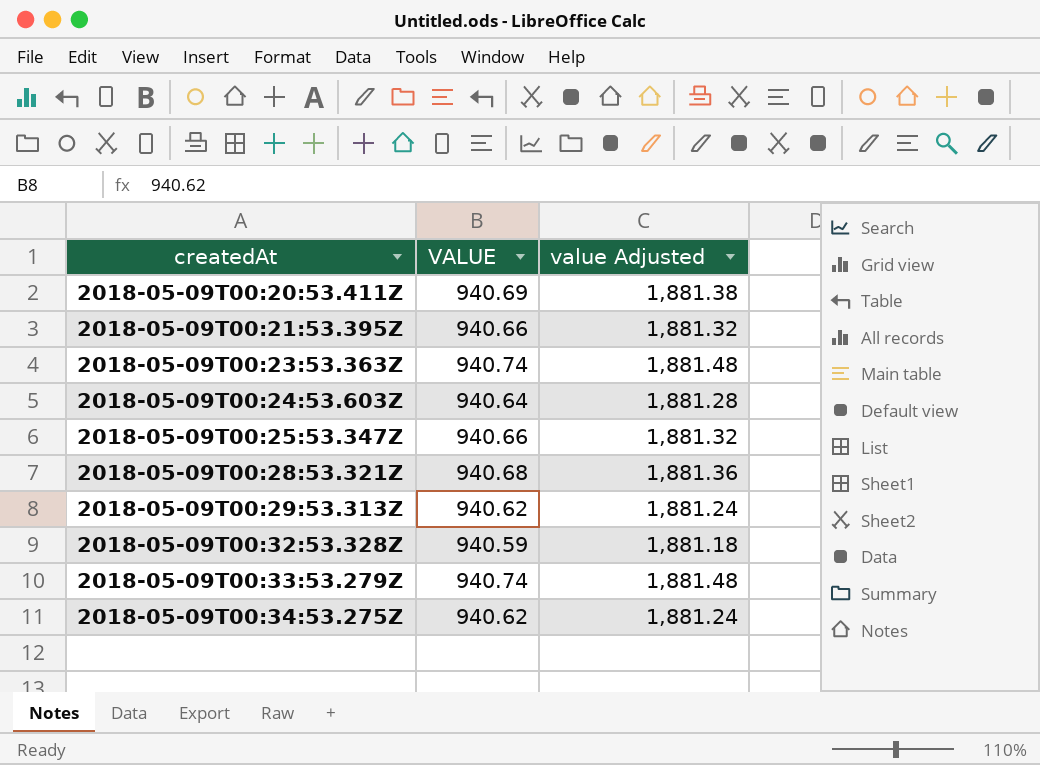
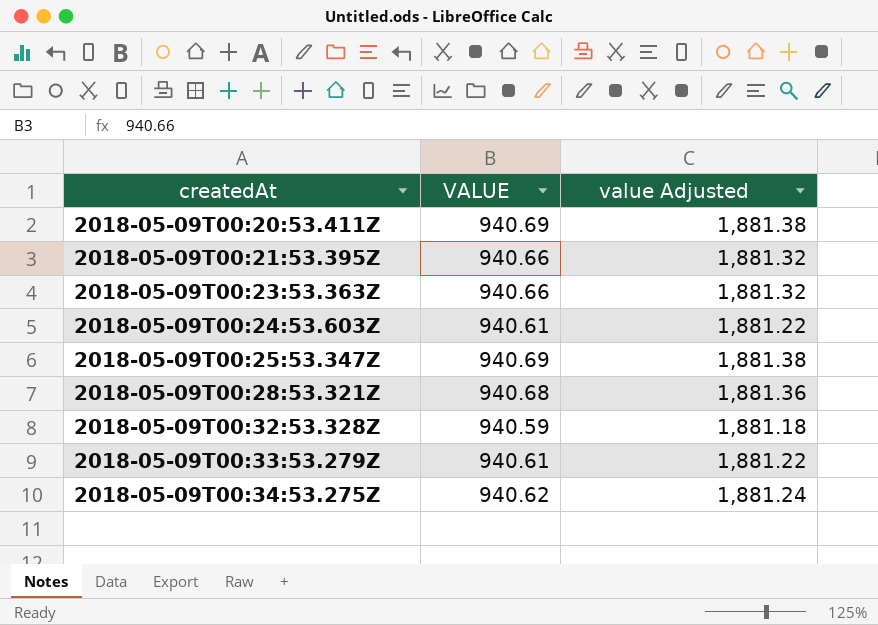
row 2018-05-09T00:29:53.313Z: 940.62 | 1,881.24 -> none
2018-05-09T00:23:53.363Z | VALUE: 940.74 -> 940.66
2018-05-09T00:23:53.363Z | value Adjusted: 1,881.48 -> 1,881.32
2018-05-09T00:24:53.603Z | VALUE: 940.64 -> 940.61
2018-05-09T00:24:53.603Z | value Adjusted: 1,881.28 -> 1,881.22
2018-05-09T00:25:53.347Z | VALUE: 940.66 -> 940.69
2018-05-09T00:25:53.347Z | value Adjusted: 1,881.32 -> 1,881.38
2018-05-09T00:33:53.279Z | VALUE: 940.74 -> 940.61
2018-05-09T00:33:53.279Z | value Adjusted: 1,881.48 -> 1,881.22

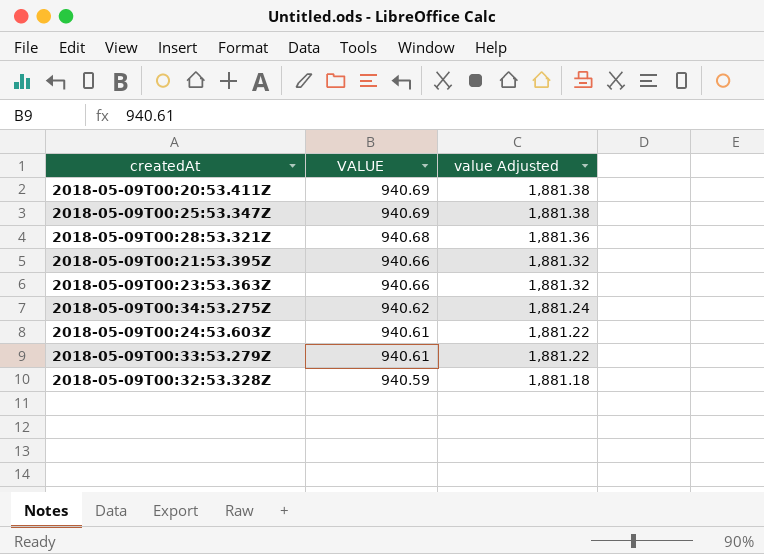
row order: createdAt ascending -> VALUE descending

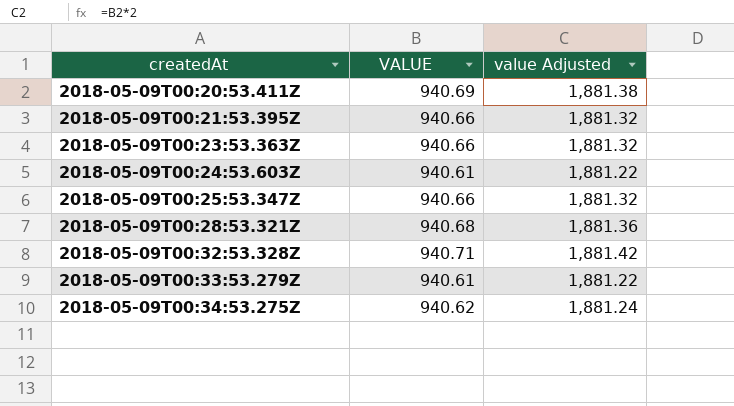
row order: VALUE descending -> createdAt ascending
2018-05-09T00:25:53.347Z | VALUE: 940.69 -> 940.66
2018-05-09T00:25:53.347Z | value Adjusted: 1,881.38 -> 1,881.32
2018-05-09T00:32:53.328Z | VALUE: 940.59 -> 940.71
2018-05-09T00:32:53.328Z | value Adjusted: 1,881.18 -> 1,881.42

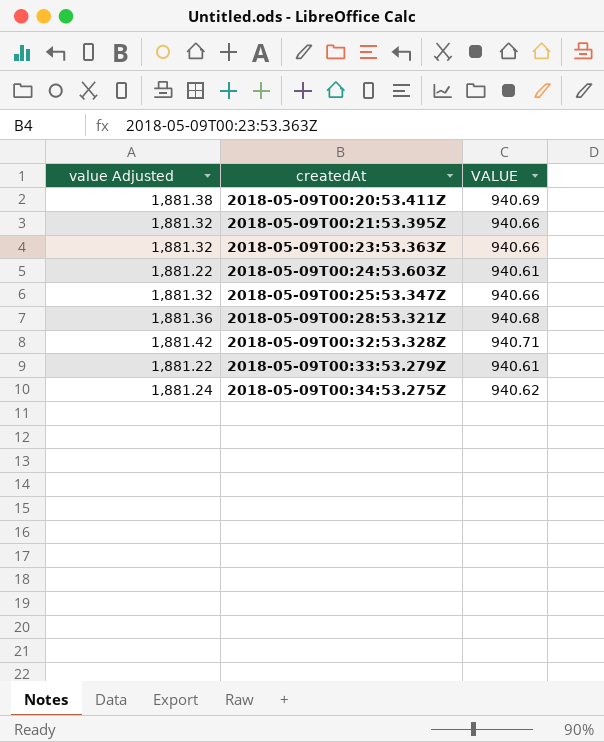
column value Adjusted | position: 3 -> 1

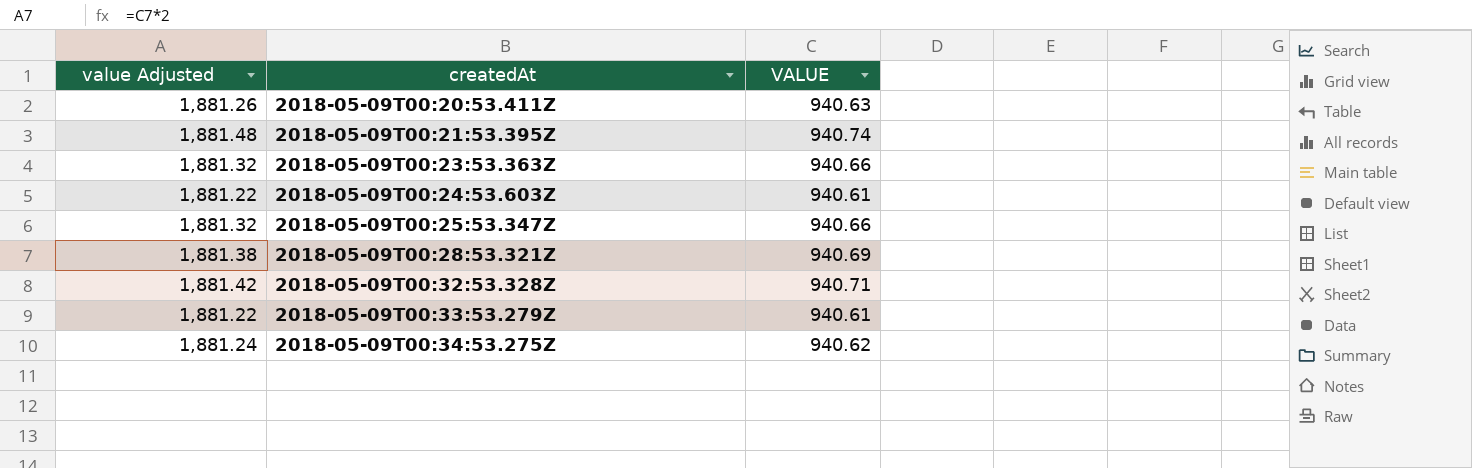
2018-05-09T00:20:53.411Z | value Adjusted: 1,881.38 -> 1,881.26
2018-05-09T00:20:53.411Z | VALUE: 940.69 -> 940.63
2018-05-09T00:21:53.395Z | value Adjusted: 1,881.32 -> 1,881.48
2018-05-09T00:21:53.395Z | VALUE: 940.66 -> 940.74
2018-05-09T00:28:53.321Z | value Adjusted: 1,881.36 -> 1,881.38
2018-05-09T00:28:53.321Z | VALUE: 940.68 -> 940.69

